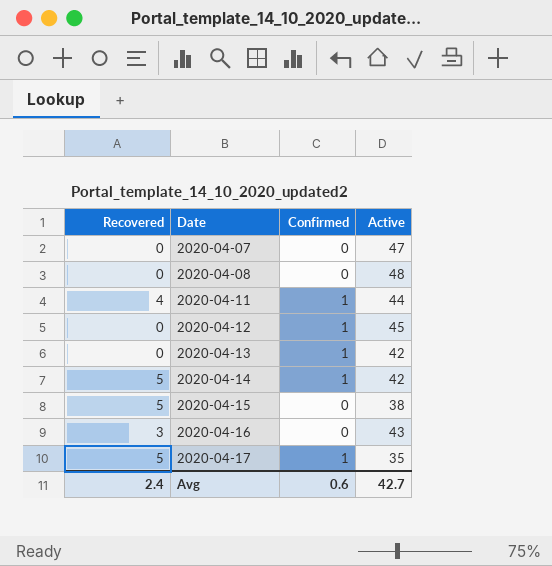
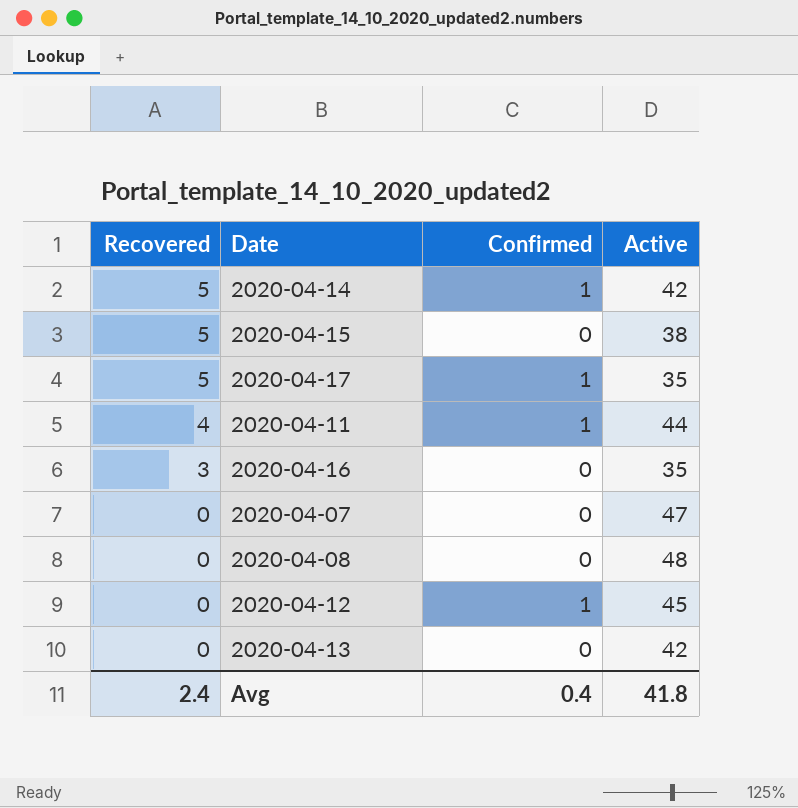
row order: Date ascending -> Recovered descending
2020-04-16 | Active: 43 -> 35
2020-04-13 | Confirmed: 1 -> 0
Avg | Confirmed: 0.6 -> 0.4
Avg | Active: 42.7 -> 41.8

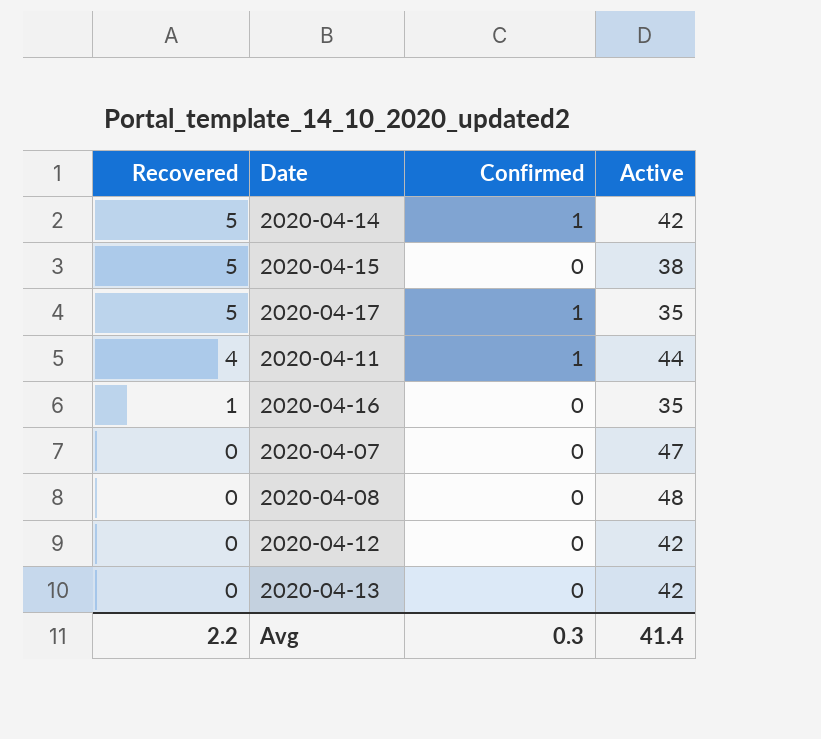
2020-04-16 | Recovered: 3 -> 1
2020-04-12 | Confirmed: 1 -> 0
2020-04-12 | Active: 45 -> 42
Avg | Recovered: 2.4 -> 2.2
Avg | Confirmed: 0.4 -> 0.3
Avg | Active: 41.8 -> 41.4

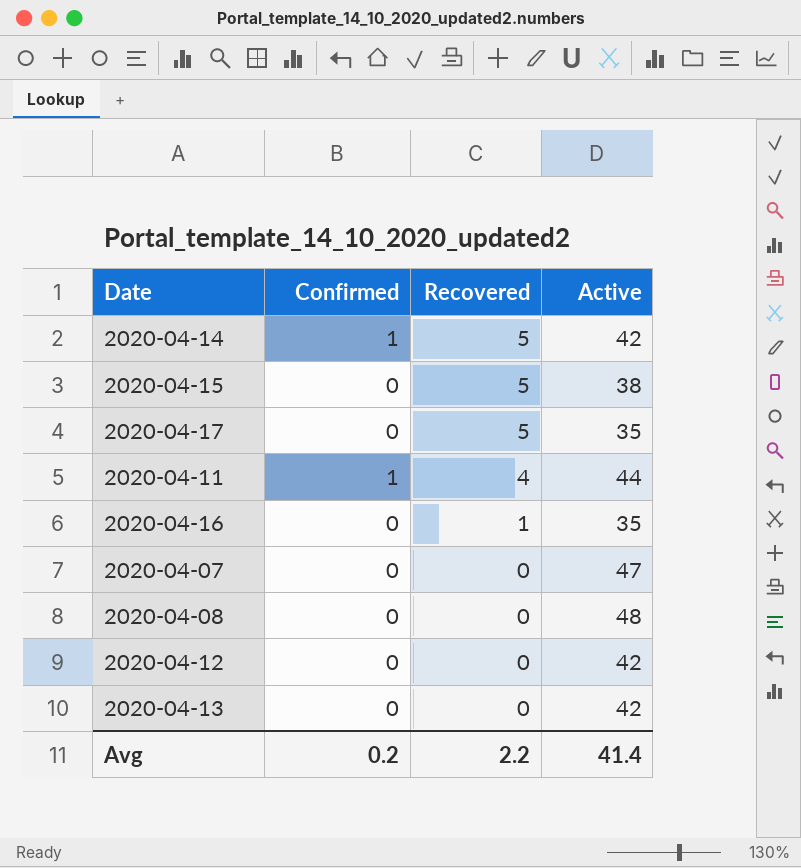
column Recovered | position: 1 -> 3
2020-04-17 | Confirmed: 1 -> 0
Avg | Confirmed: 0.3 -> 0.2

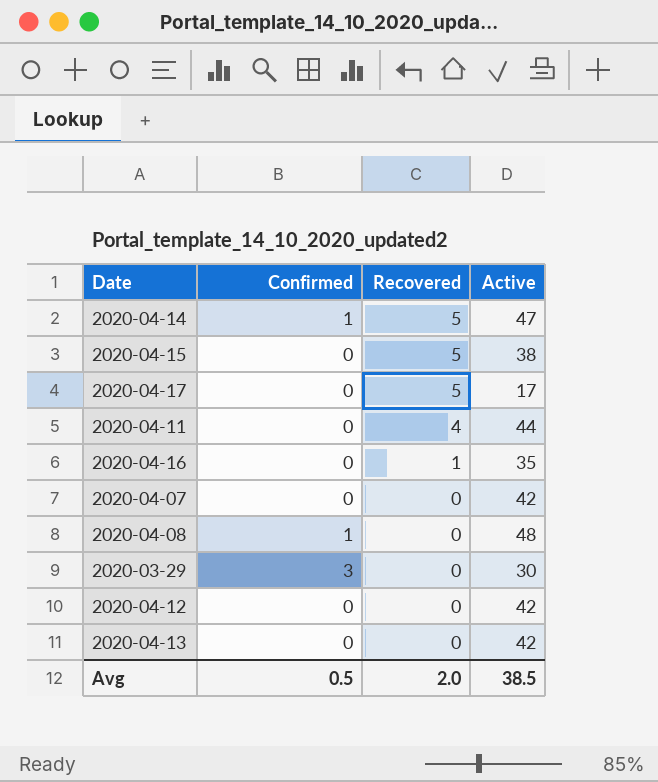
2020-04-14 | Active: 42 -> 47
2020-04-17 | Active: 35 -> 17
2020-04-11 | Confirmed: 1 -> 0
2020-04-07 | Active: 47 -> 42
2020-04-08 | Confirmed: 0 -> 1
row 2020-03-29: none -> 3 | 0 | 30
Avg | Confirmed: 0.2 -> 0.5
Avg | Recovered: 2.2 -> 2.0
Avg | Active: 41.4 -> 38.5

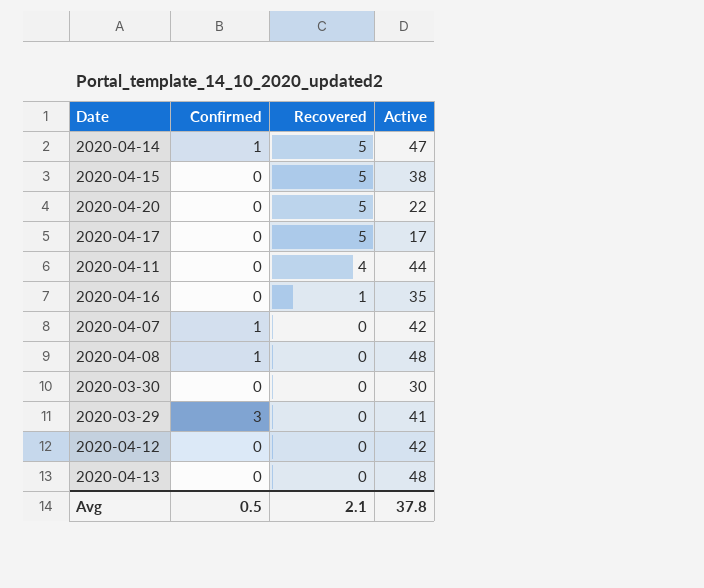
row 2020-04-20: none -> 0 | 5 | 22
2020-04-07 | Confirmed: 0 -> 1
row 2020-03-30: none -> 0 | 0 | 30
2020-03-29 | Active: 30 -> 41
2020-04-13 | Active: 42 -> 48
Avg | Recovered: 2.0 -> 2.1
Avg | Active: 38.5 -> 37.8

